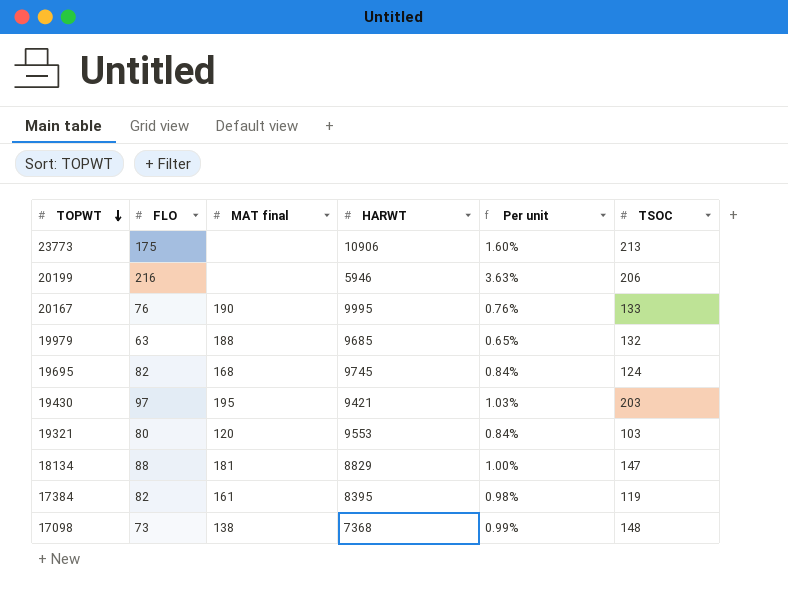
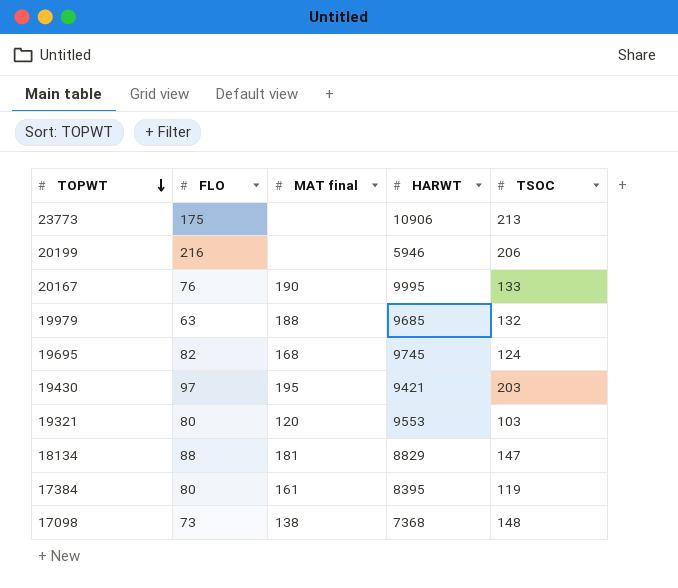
column Per unit | formula: [FLO] / [HARWT] -> none
17384 | FLO: 82 -> 80

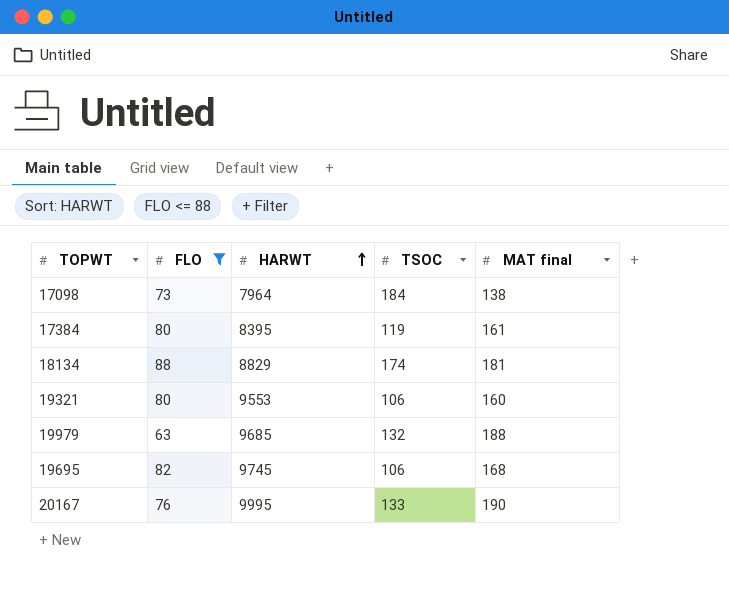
filter: none -> FLO <= 88
row order: TOPWT descending -> HARWT ascending
column MAT final | position: 3 -> 5
17098 | HARWT: 7368 -> 7964
17098 | TSOC: 148 -> 184
18134 | TSOC: 147 -> 174
19321 | TSOC: 103 -> 106
19321 | MAT final: 120 -> 160
19695 | TSOC: 124 -> 106

